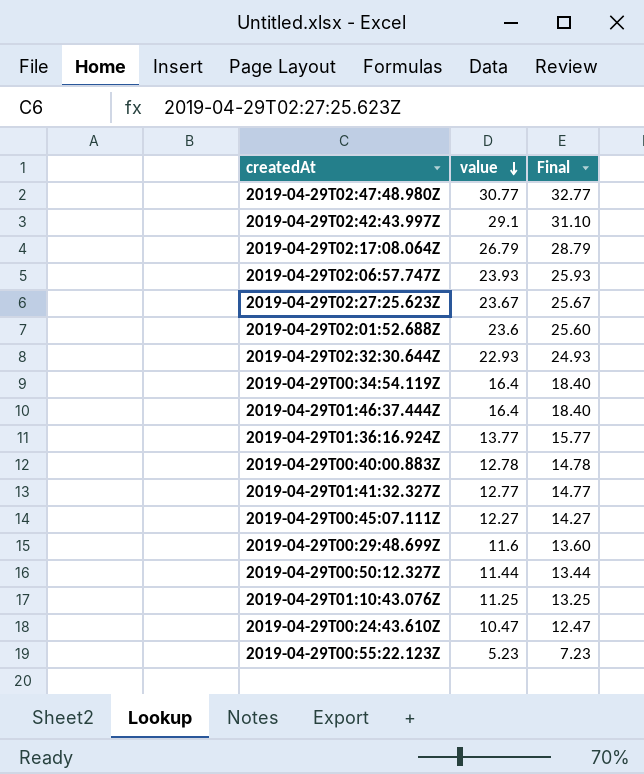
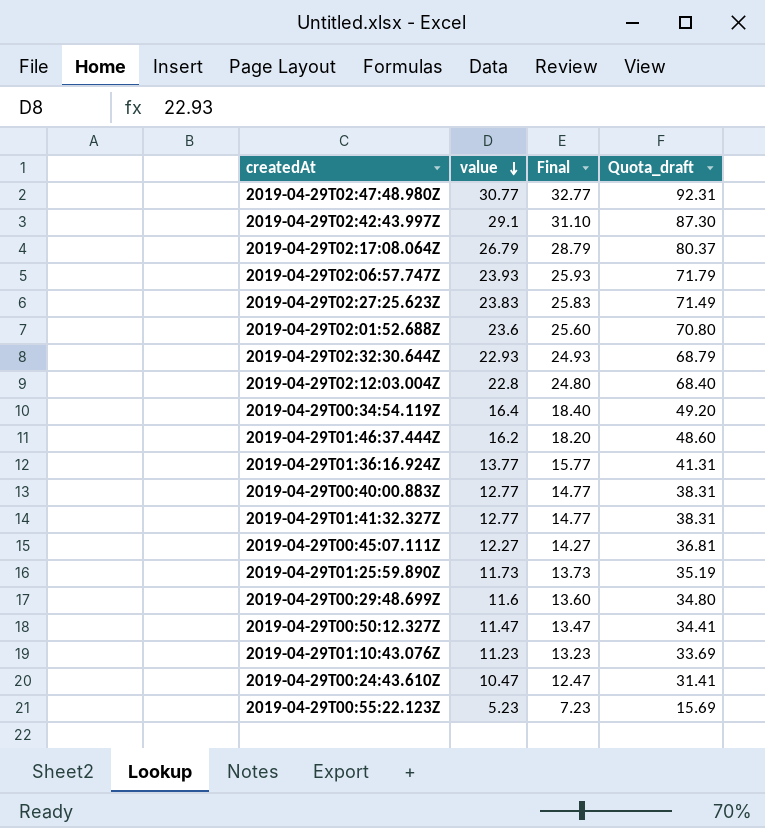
column Quota_draft | formula: none -> [value] * 3
2019-04-29T02:27:25.623Z | value: 23.67 -> 23.83
2019-04-29T02:27:25.623Z | Final: 25.67 -> 25.83
row 2019-04-29T02:12:03.004Z: none -> 22.8 | 24.80 | 68.40
2019-04-29T01:46:37.444Z | value: 16.4 -> 16.2
2019-04-29T01:46:37.444Z | Final: 18.40 -> 18.20
2019-04-29T00:40:00.883Z | value: 12.78 -> 12.77
2019-04-29T00:40:00.883Z | Final: 14.78 -> 14.77
row 2019-04-29T01:25:59.890Z: none -> 11.73 | 13.73 | 35.19
2019-04-29T00:50:12.327Z | value: 11.44 -> 11.47
2019-04-29T00:50:12.327Z | Final: 13.44 -> 13.47
2019-04-29T01:10:43.076Z | value: 11.25 -> 11.23
2019-04-29T01:10:43.076Z | Final: 13.25 -> 13.23

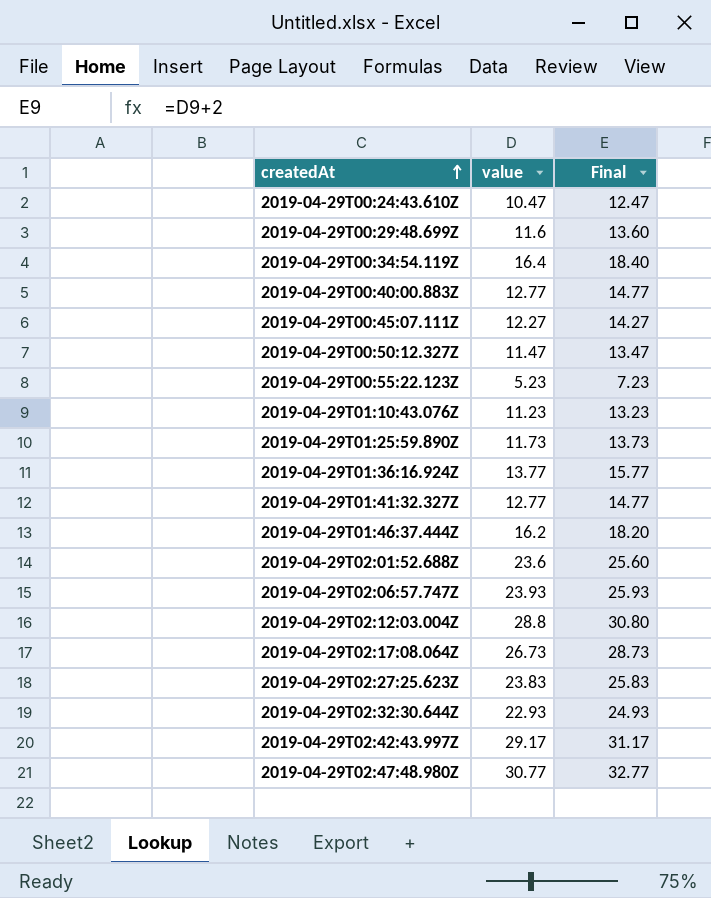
row order: value descending -> createdAt ascending
column Quota_draft | formula: [value] * 3 -> none
2019-04-29T02:12:03.004Z | value: 22.8 -> 28.8
2019-04-29T02:12:03.004Z | Final: 24.80 -> 30.80
2019-04-29T02:17:08.064Z | value: 26.79 -> 26.73
2019-04-29T02:17:08.064Z | Final: 28.79 -> 28.73
2019-04-29T02:42:43.997Z | value: 29.1 -> 29.17
2019-04-29T02:42:43.997Z | Final: 31.10 -> 31.17

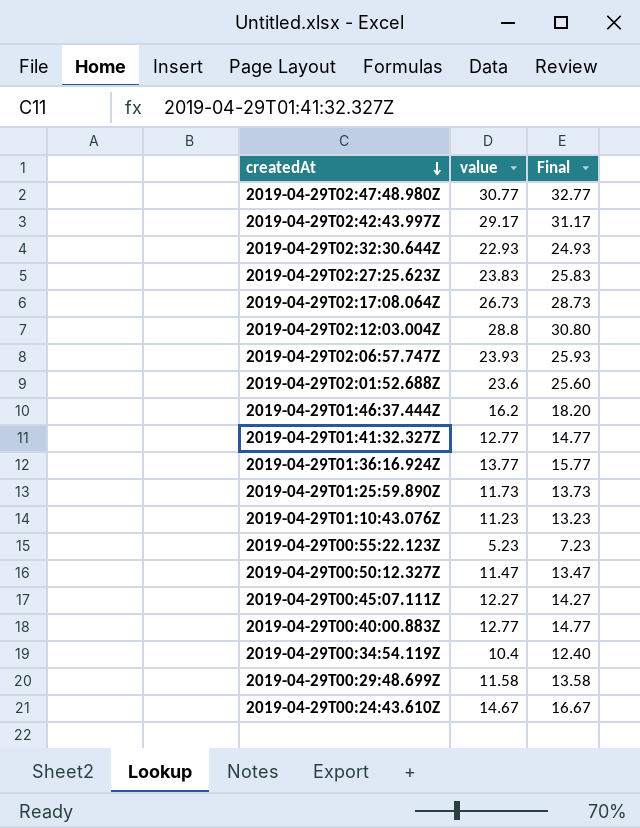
row order: createdAt ascending -> createdAt descending
2019-04-29T00:34:54.119Z | value: 16.4 -> 10.4
2019-04-29T00:34:54.119Z | Final: 18.40 -> 12.40
2019-04-29T00:29:48.699Z | value: 11.6 -> 11.58
2019-04-29T00:29:48.699Z | Final: 13.60 -> 13.58
2019-04-29T00:24:43.610Z | value: 10.47 -> 14.67
2019-04-29T00:24:43.610Z | Final: 12.47 -> 16.67

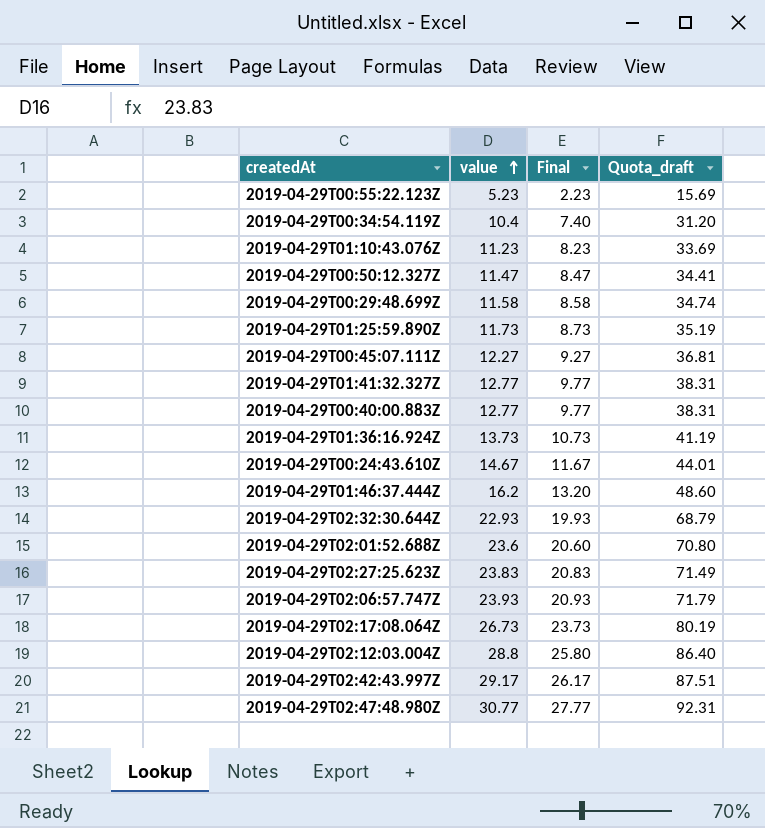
row order: createdAt descending -> value ascending
column Final | formula: [value] + 2 -> [value] - 3
column Quota_draft | formula: none -> [value] * 3
2019-04-29T01:36:16.924Z | value: 13.77 -> 13.73

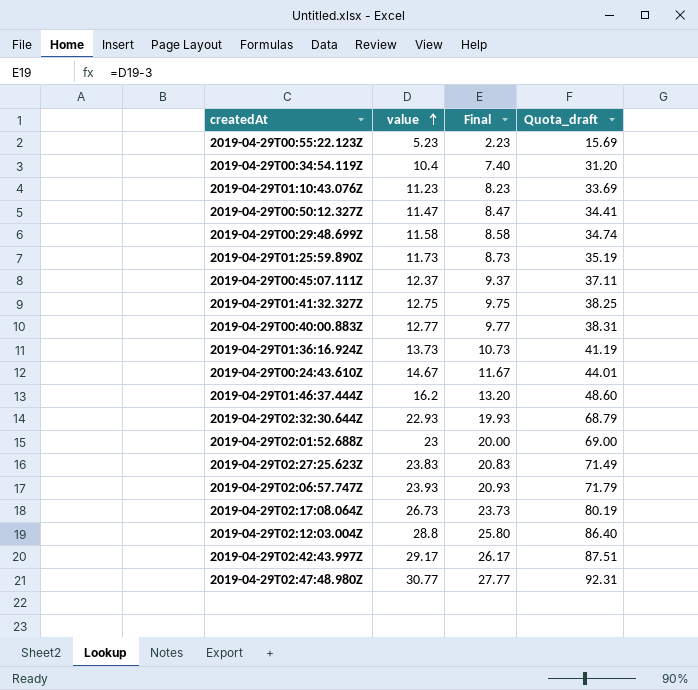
2019-04-29T00:45:07.111Z | value: 12.27 -> 12.37
2019-04-29T00:45:07.111Z | Final: 9.27 -> 9.37
2019-04-29T00:45:07.111Z | Quota_draft: 36.81 -> 37.11
2019-04-29T01:41:32.327Z | value: 12.77 -> 12.75
2019-04-29T01:41:32.327Z | Final: 9.77 -> 9.75
2019-04-29T01:41:32.327Z | Quota_draft: 38.31 -> 38.25
2019-04-29T02:01:52.688Z | value: 23.6 -> 23
2019-04-29T02:01:52.688Z | Final: 20.60 -> 20.00
2019-04-29T02:01:52.688Z | Quota_draft: 70.80 -> 69.00

